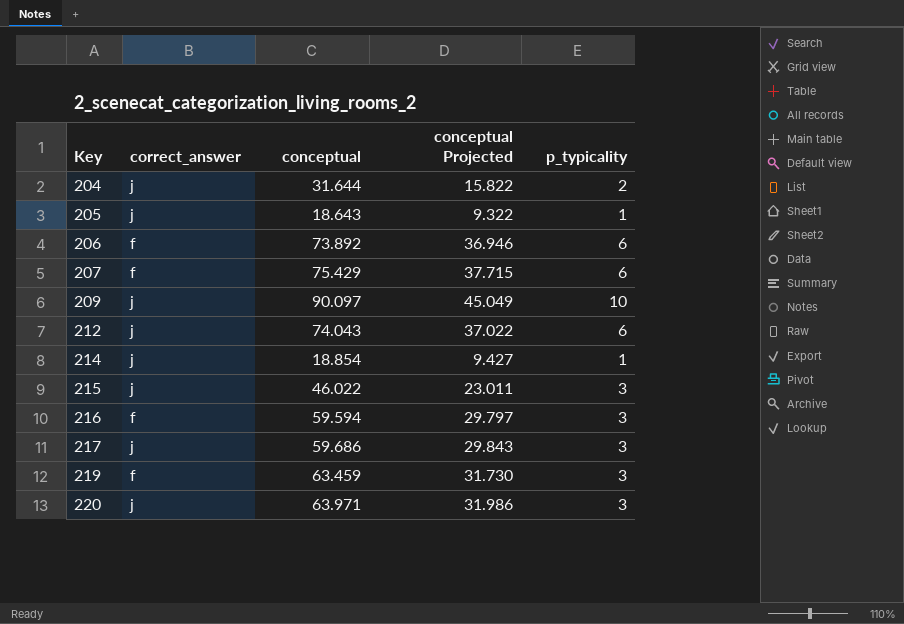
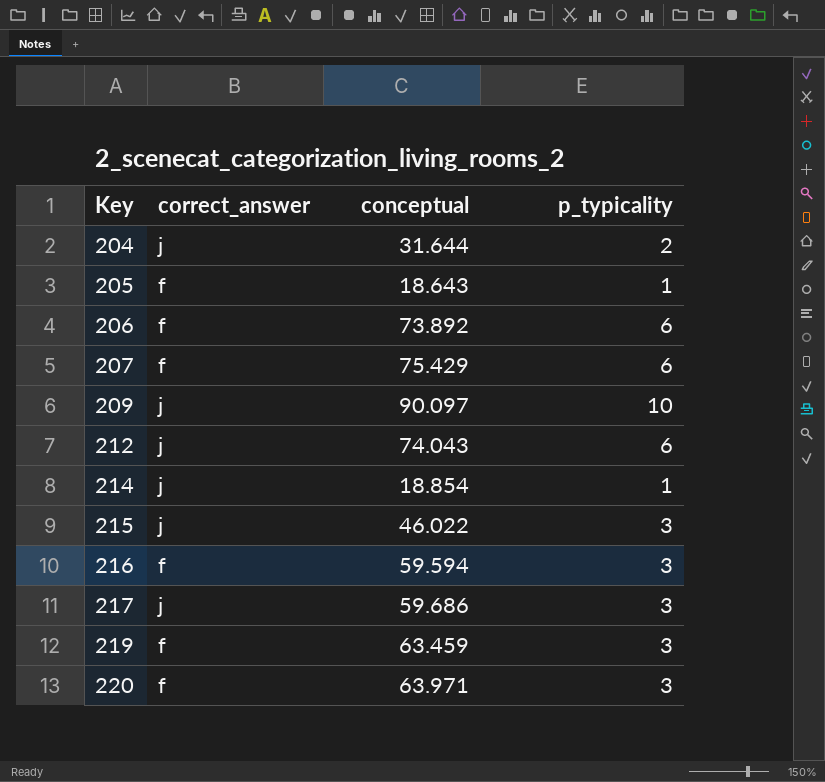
column conceptual Projected | formula: [conceptual] * 0.5 -> none
205 | correct_answer: j -> f
220 | correct_answer: j -> f

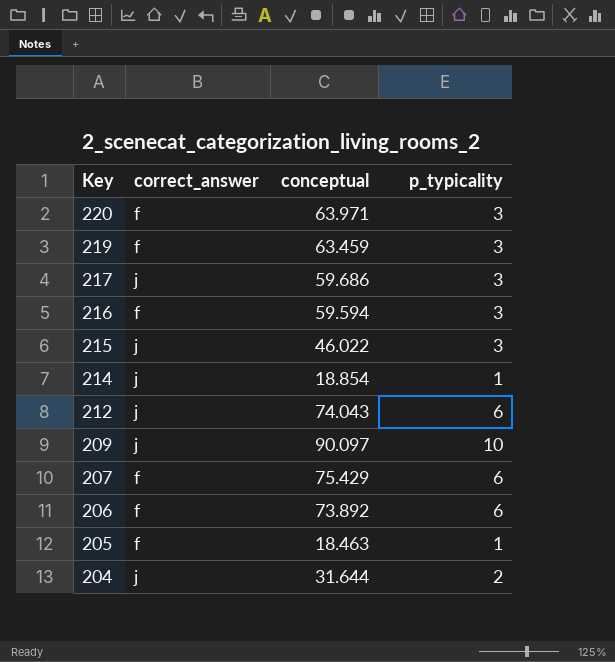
row order: Key ascending -> Key descending
205 | conceptual: 18.643 -> 18.463

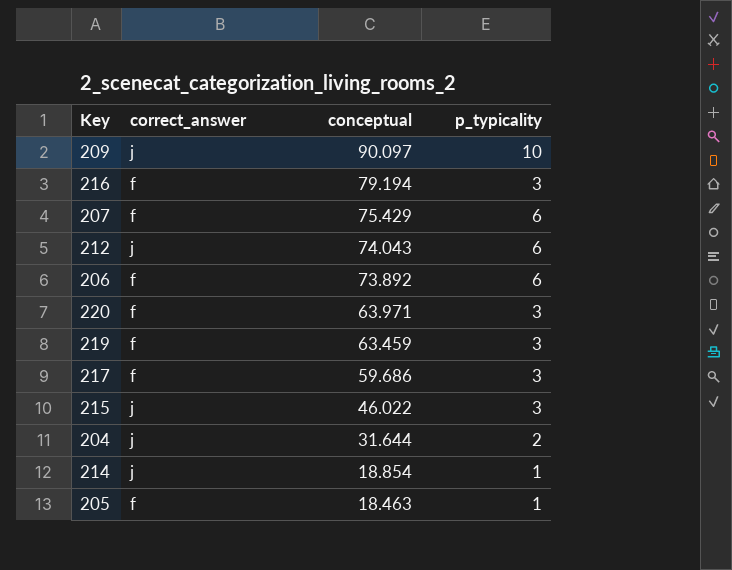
row order: Key descending -> conceptual descending
216 | conceptual: 59.594 -> 79.194
217 | correct_answer: j -> f

